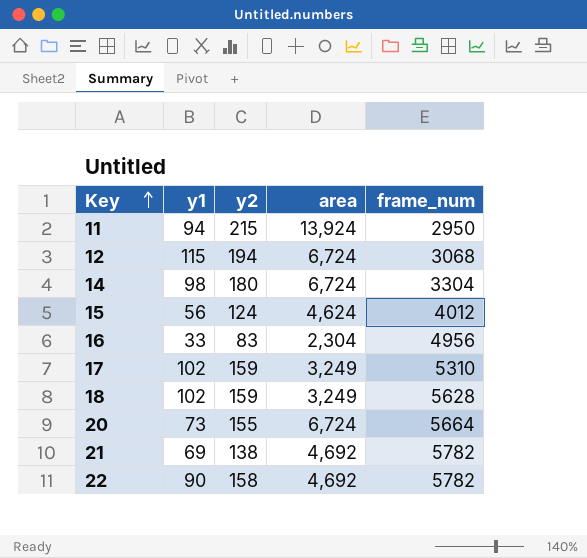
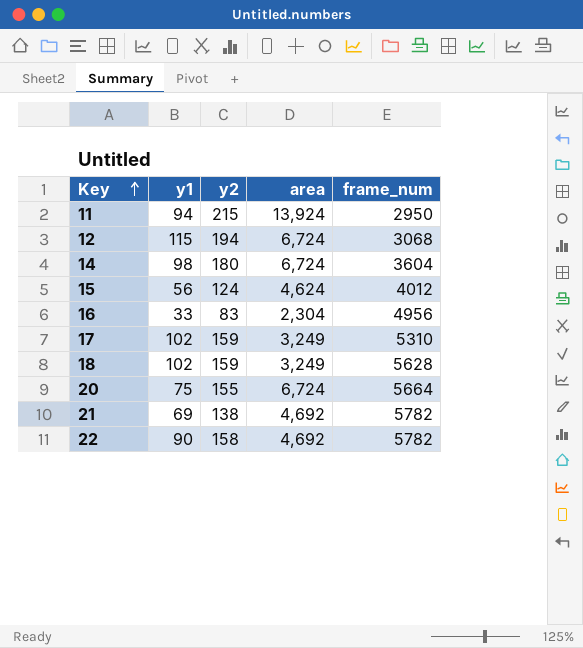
14 | frame_num: 3304 -> 3604
20 | y1: 73 -> 75

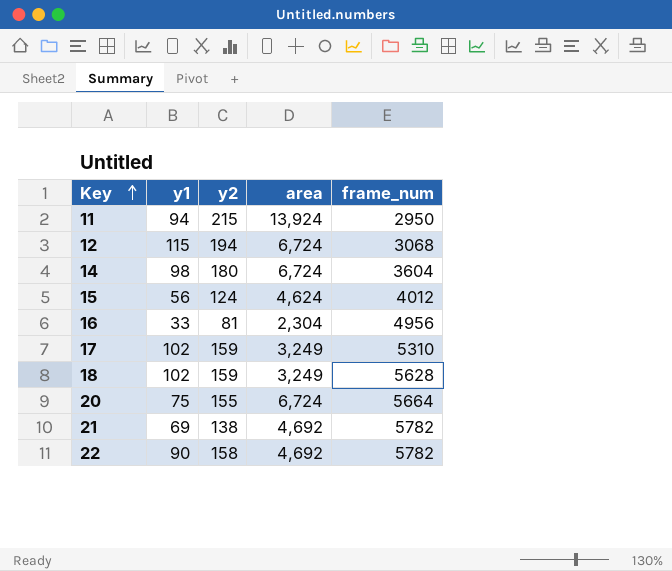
16 | y2: 83 -> 81

